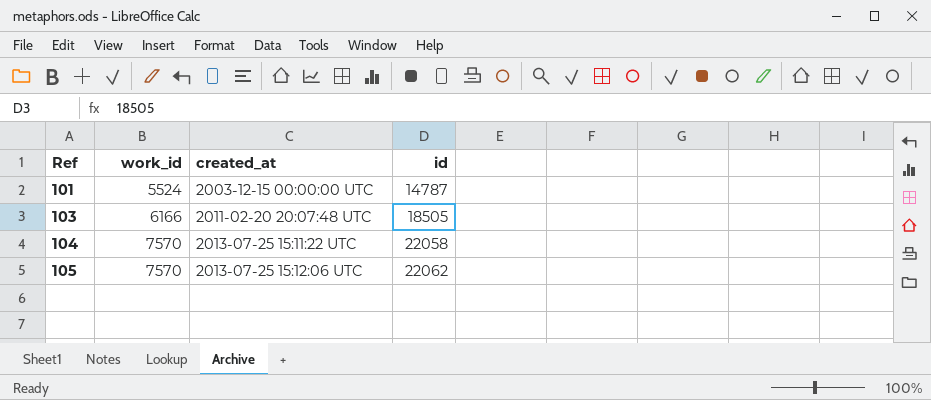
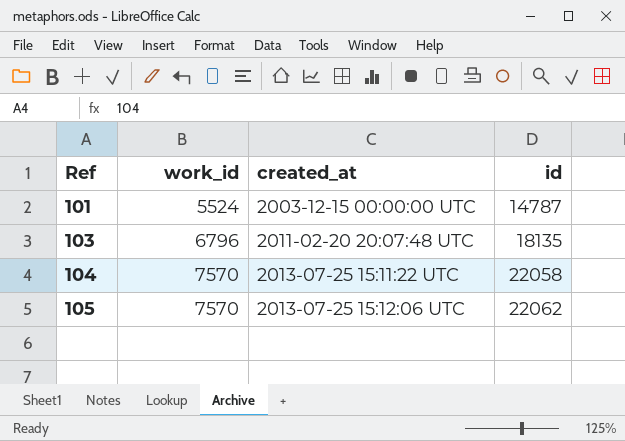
103 | work_id: 6166 -> 6796
103 | id: 18505 -> 18135

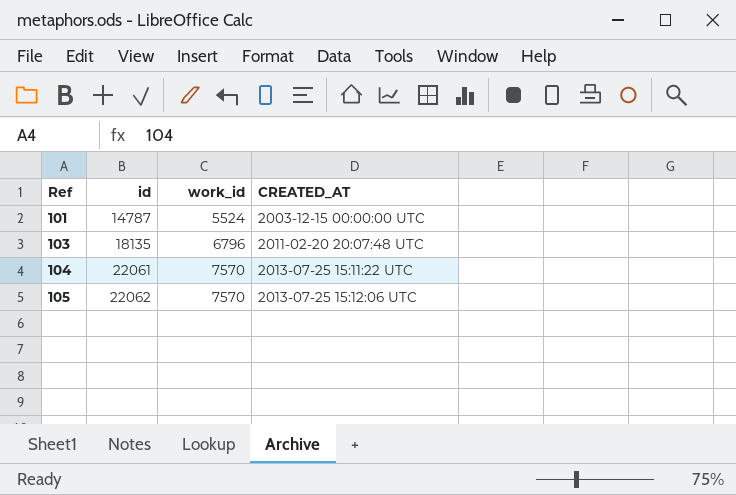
column id | position: 4 -> 2
column name: created_at -> CREATED_AT
104 | id: 22058 -> 22061

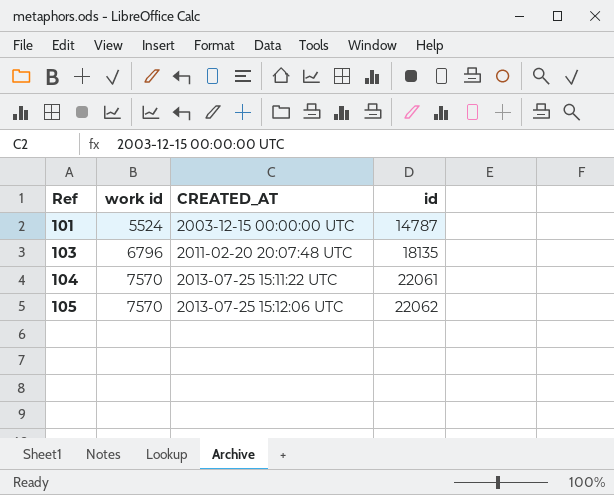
column name: work_id -> work id
column id | position: 2 -> 4

